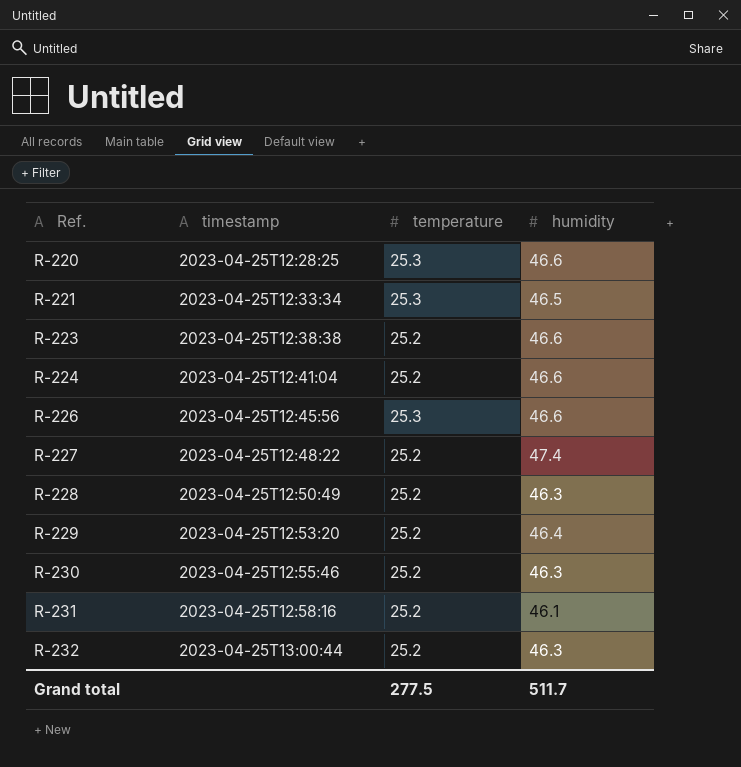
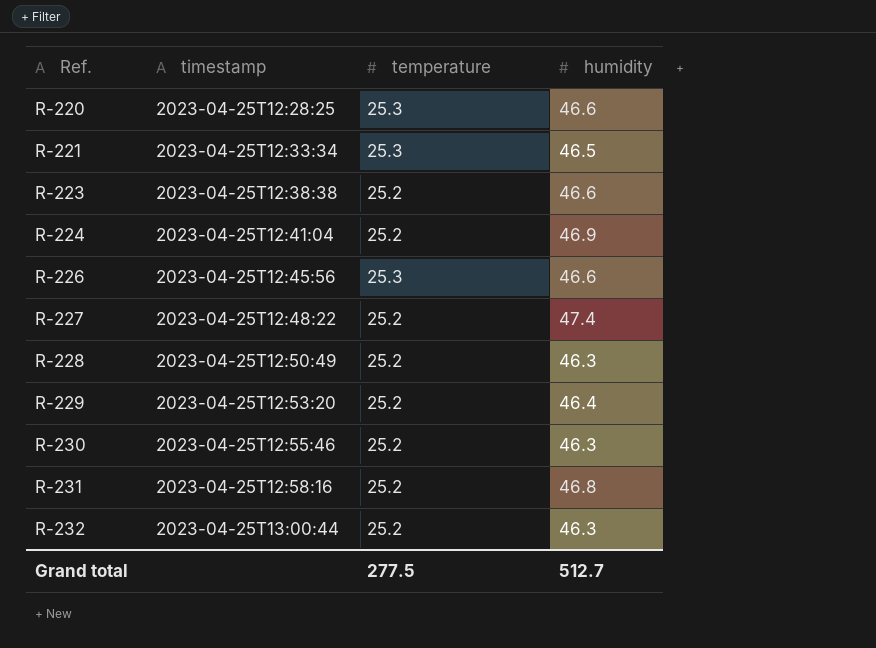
R-224 | humidity: 46.6 -> 46.9
R-231 | humidity: 46.1 -> 46.8
Grand total | humidity: 511.7 -> 512.7

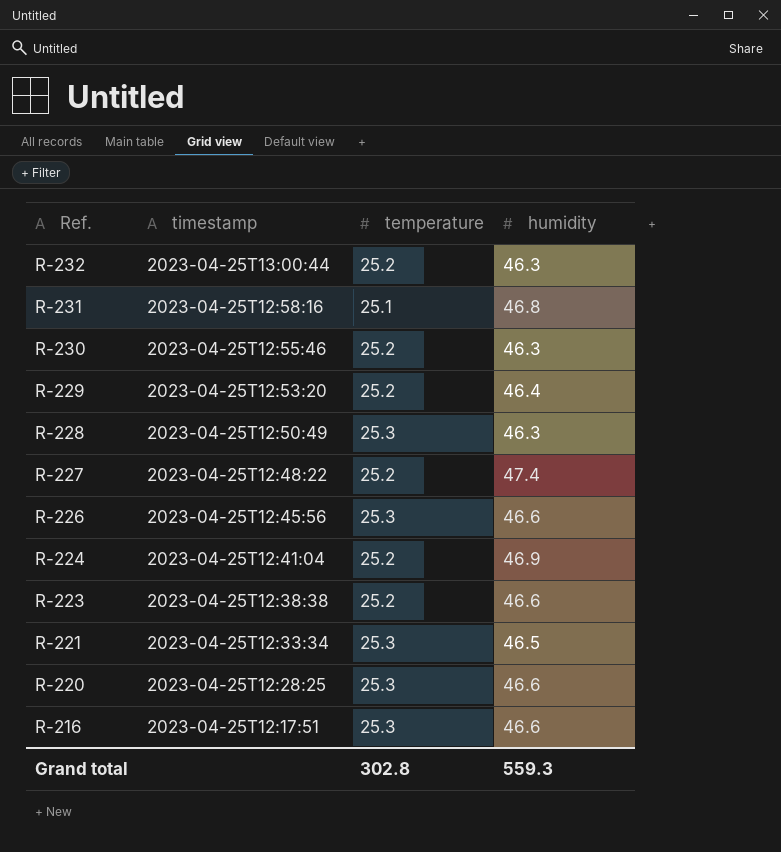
row order: Ref. ascending -> Ref. descending
R-231 | temperature: 25.2 -> 25.1
R-228 | temperature: 25.2 -> 25.3
row R-216: none -> 2023-04-25T12:17:51 | 25.3 | 46.6
Grand total | temperature: 277.5 -> 302.8
Grand total | humidity: 512.7 -> 559.3

